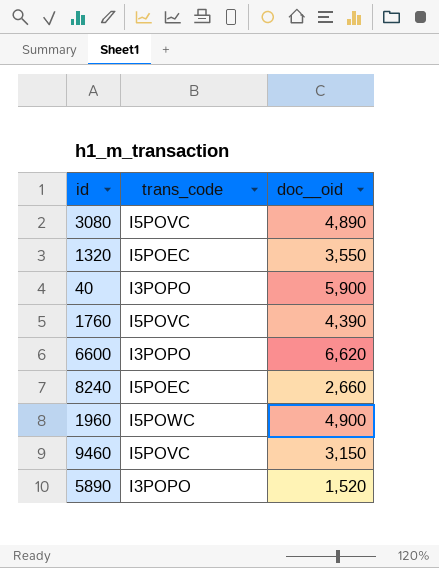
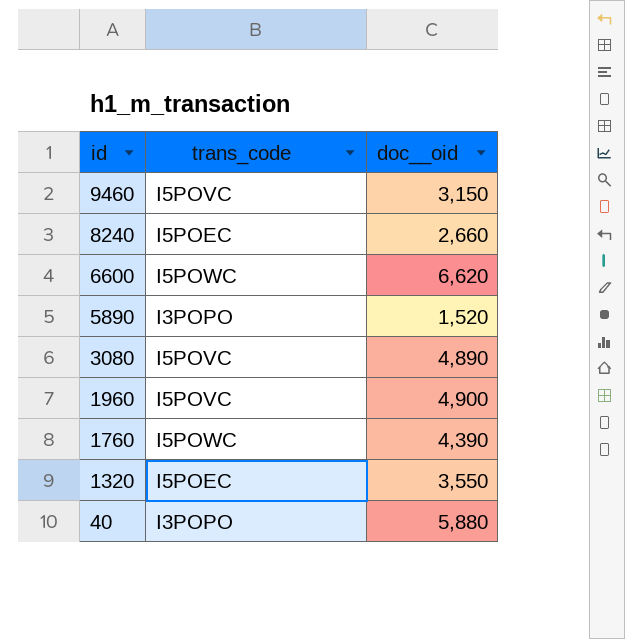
row order: none -> id descending
6600 | trans_code: I3POPO -> I5POWC
1960 | trans_code: I5POWC -> I5POVC
1760 | trans_code: I5POVC -> I5POWC
40 | doc__oid: 5,900 -> 5,880

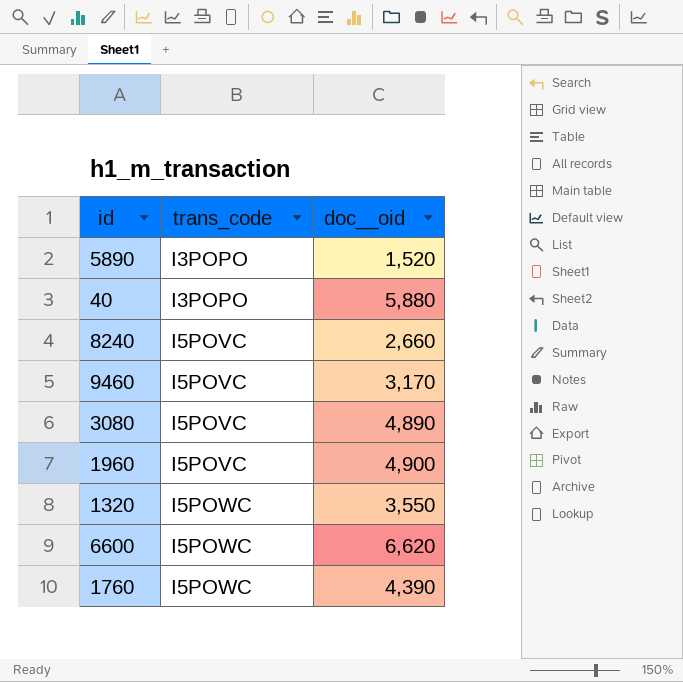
row order: id descending -> trans_code ascending
8240 | trans_code: I5POEC -> I5POVC
9460 | doc__oid: 3,150 -> 3,170
1320 | trans_code: I5POEC -> I5POWC

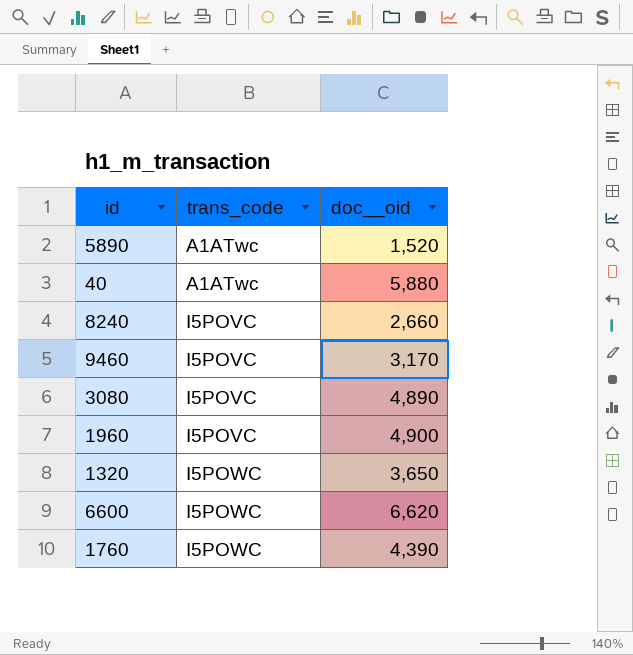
5890 | trans_code: I3POPO -> A1ATwc
40 | trans_code: I3POPO -> A1ATwc
1320 | doc__oid: 3,550 -> 3,650

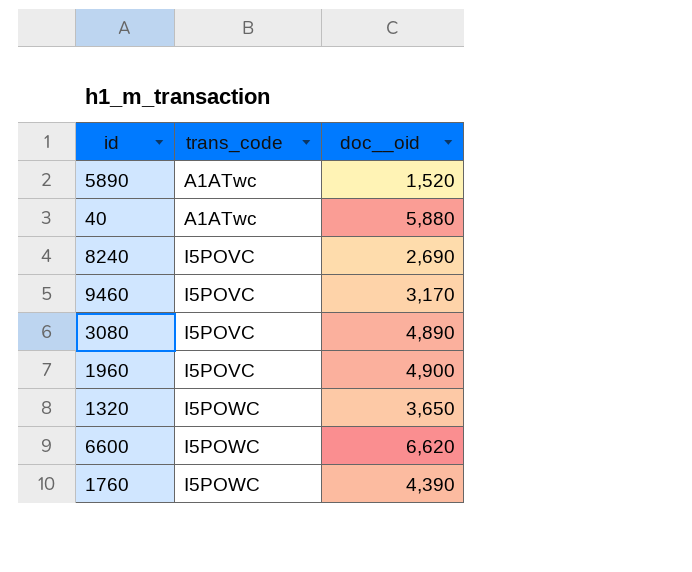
8240 | doc__oid: 2,660 -> 2,690

